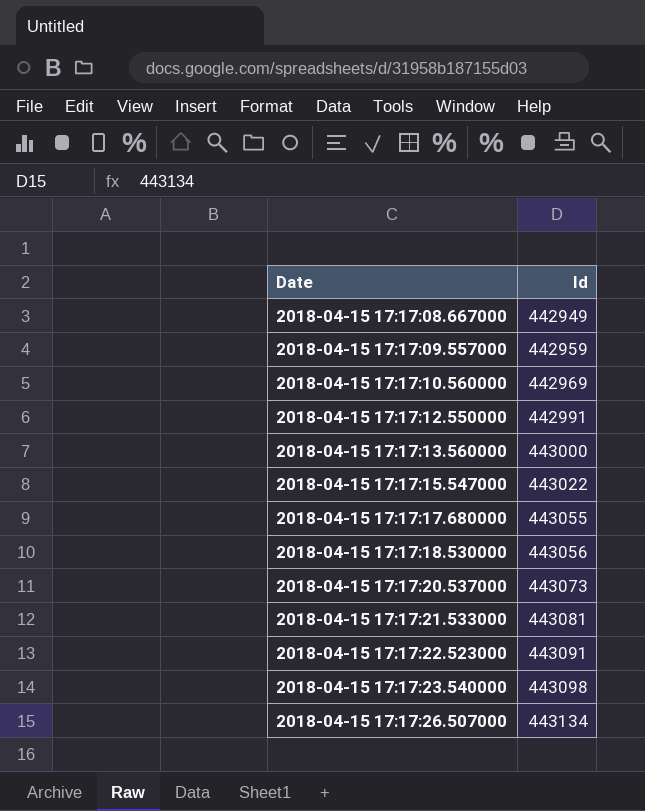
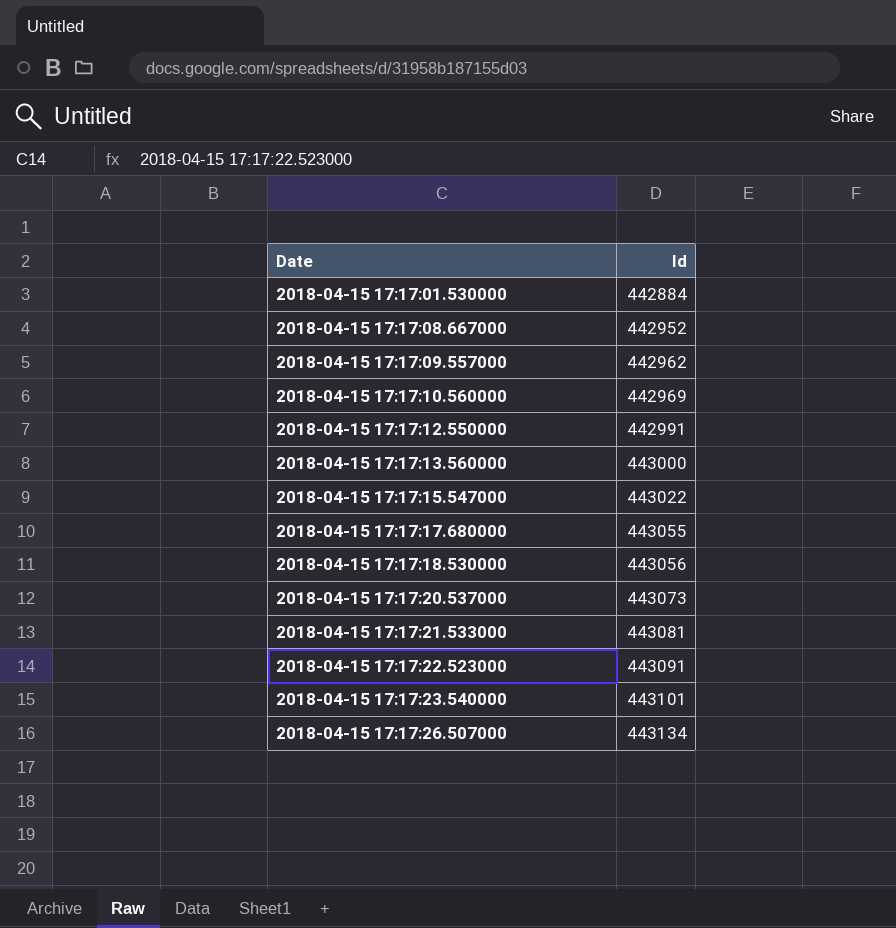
row 2018-04-15 17:17:01.530000: none -> 442884
2018-04-15 17:17:08.667000 | Id: 442949 -> 442952
2018-04-15 17:17:09.557000 | Id: 442959 -> 442962
2018-04-15 17:17:23.540000 | Id: 443098 -> 443101

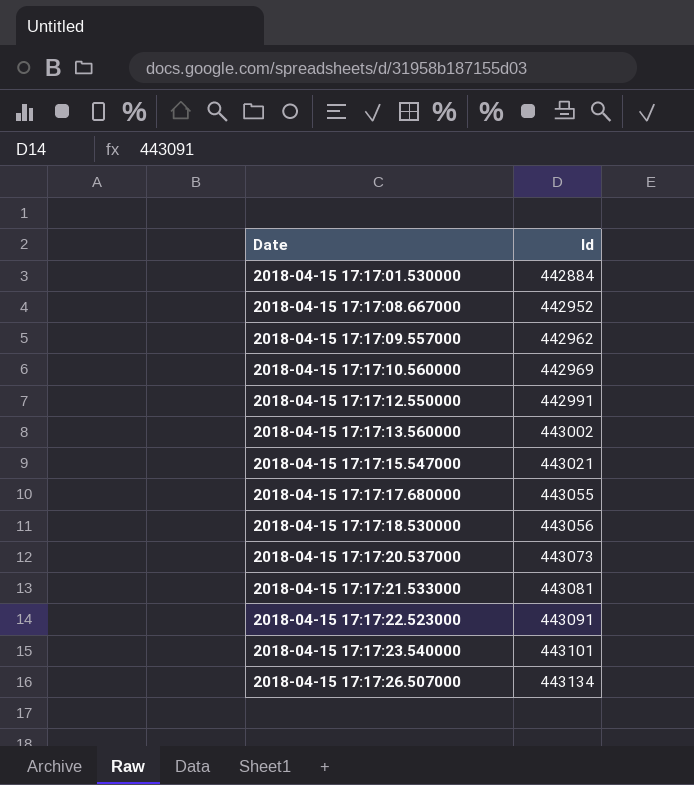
2018-04-15 17:17:13.560000 | Id: 443000 -> 443002
2018-04-15 17:17:15.547000 | Id: 443022 -> 443021

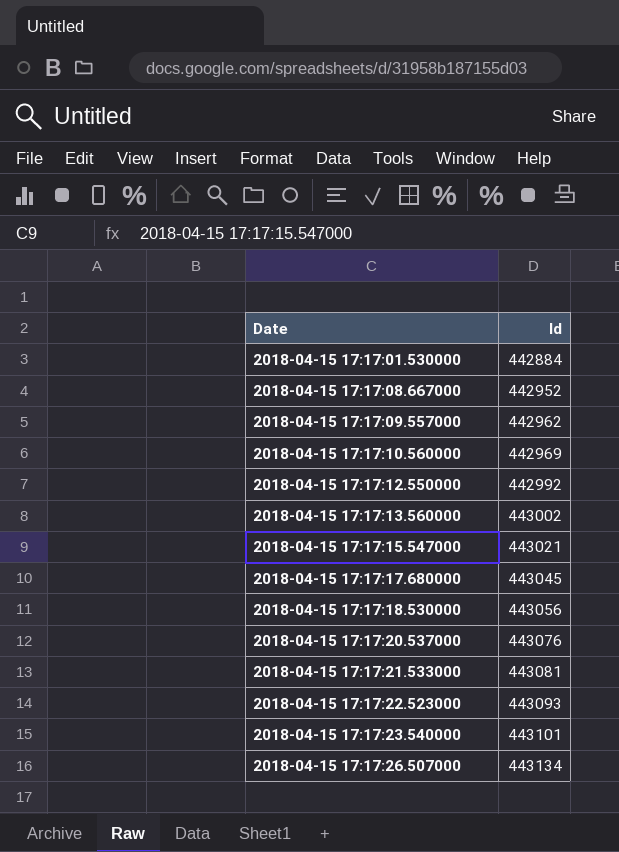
2018-04-15 17:17:12.550000 | Id: 442991 -> 442992
2018-04-15 17:17:17.680000 | Id: 443055 -> 443045
2018-04-15 17:17:20.537000 | Id: 443073 -> 443076
2018-04-15 17:17:22.523000 | Id: 443091 -> 443093

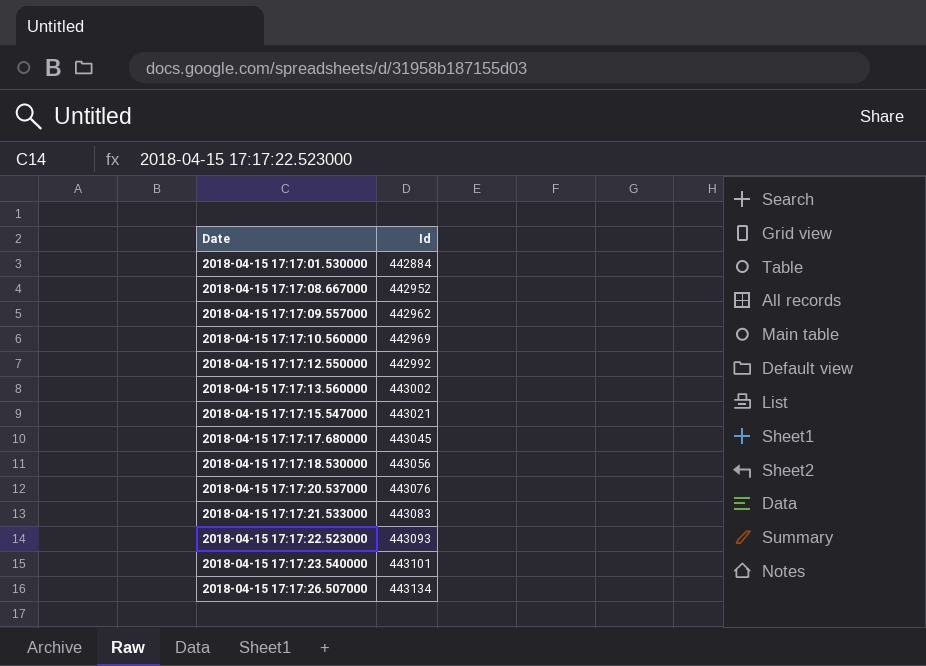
2018-04-15 17:17:21.533000 | Id: 443081 -> 443083

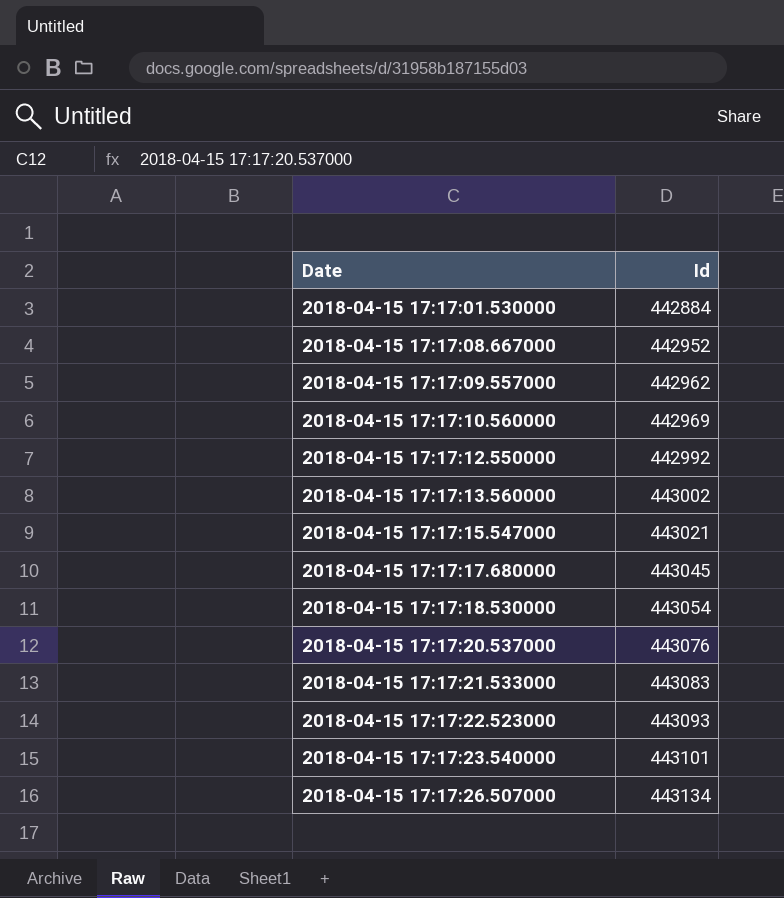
2018-04-15 17:17:18.530000 | Id: 443056 -> 443054

